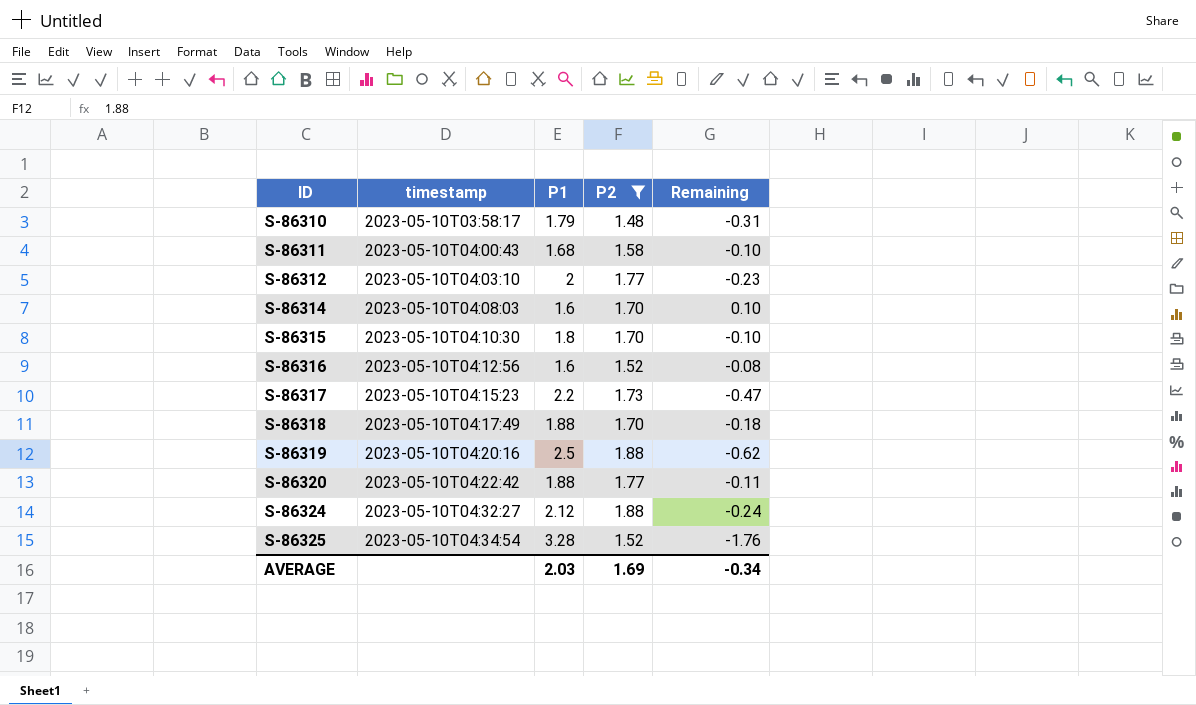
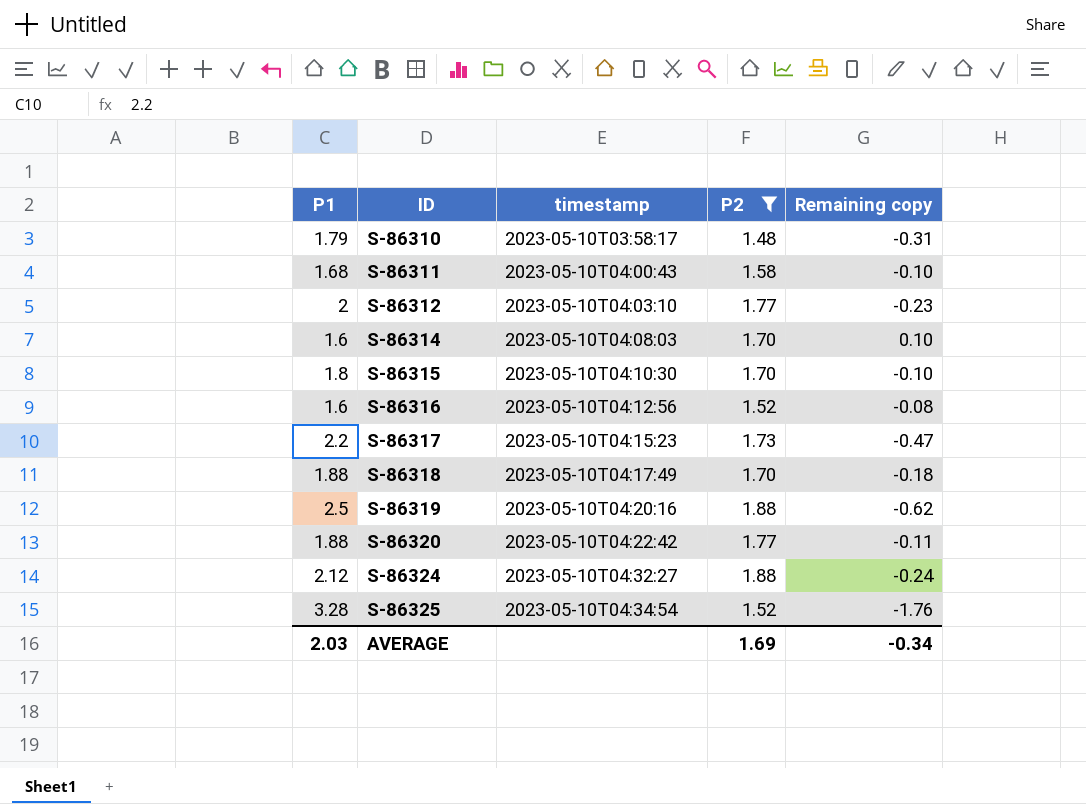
column P1 | position: 3 -> 1
column name: Remaining -> Remaining copy

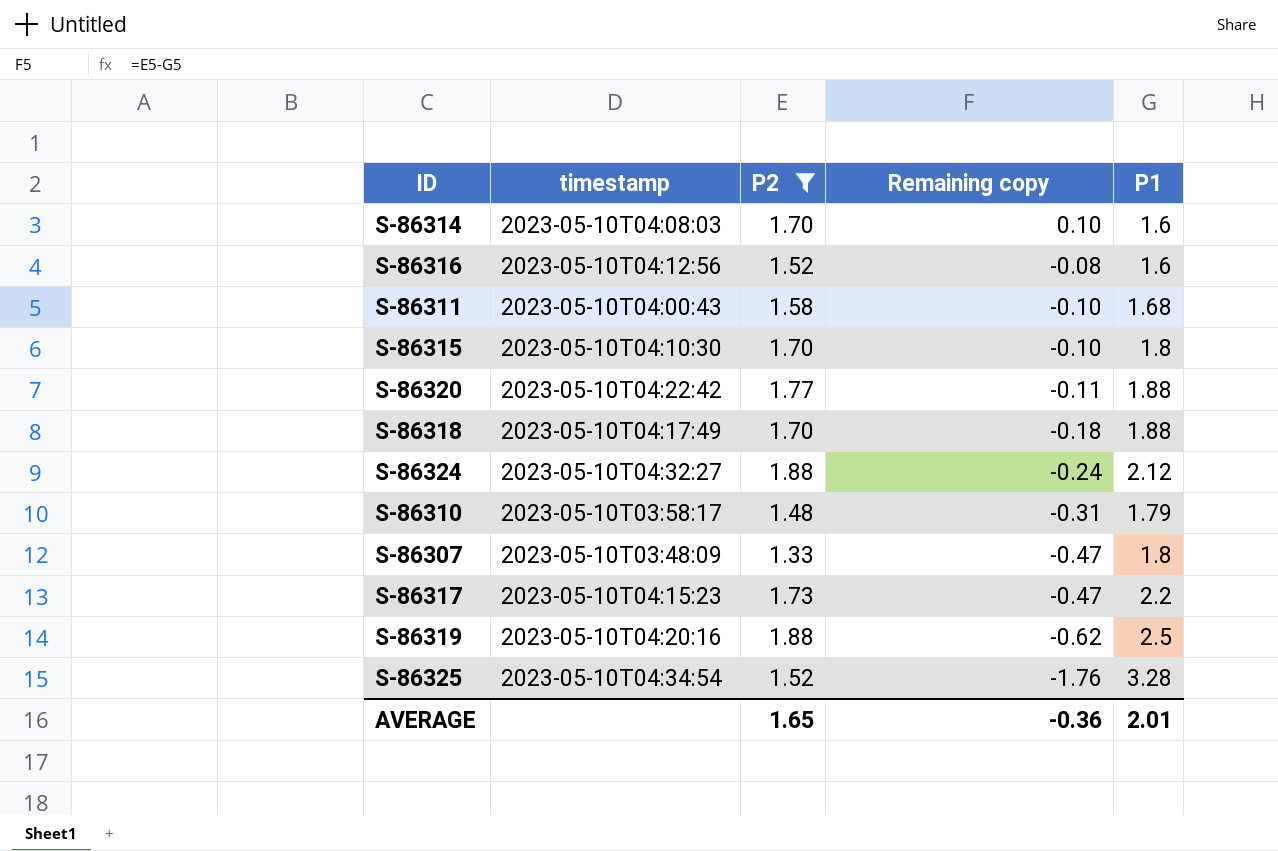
row order: ID ascending -> Remaining copy descending
column P1 | position: 1 -> 5
row S-86312: 2 | 2023-05-10T04:03:10 | 1.77 | -0.23 -> none
row S-86307: none -> 2023-05-10T03:48:09 | 1.33 | -0.47 | 1.8
AVERAGE | P2: 1.69 -> 1.65
AVERAGE | Remaining copy: -0.34 -> -0.36
AVERAGE | P1: 2.03 -> 2.01

